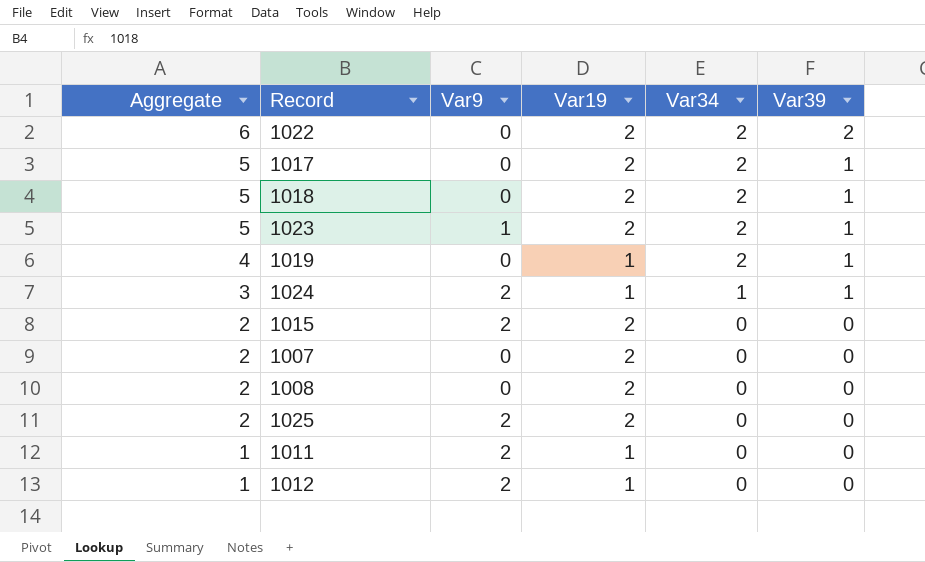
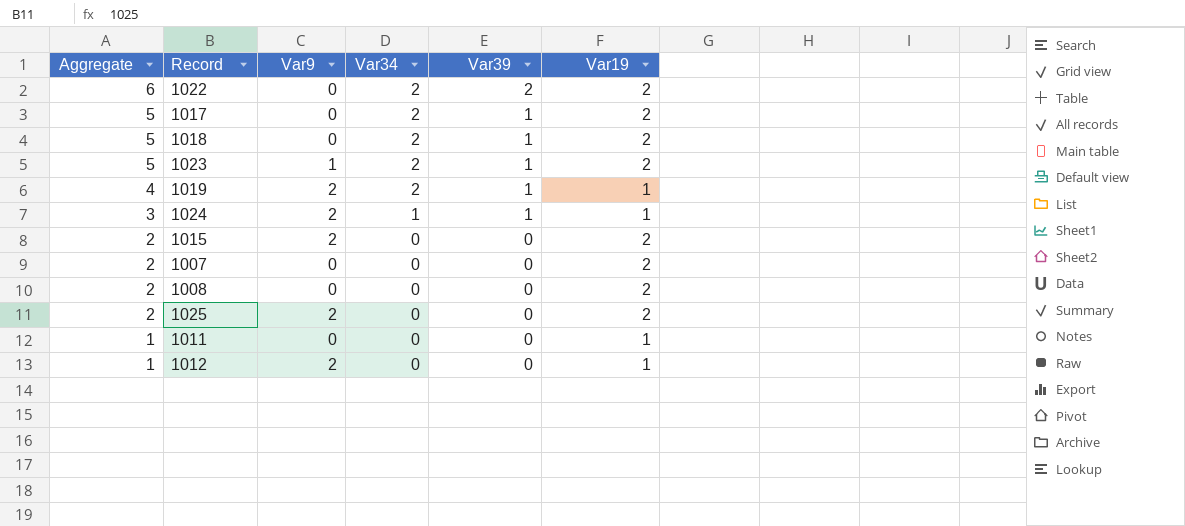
column Var19 | position: 4 -> 6
1019 | Var9: 0 -> 2
1011 | Var9: 2 -> 0

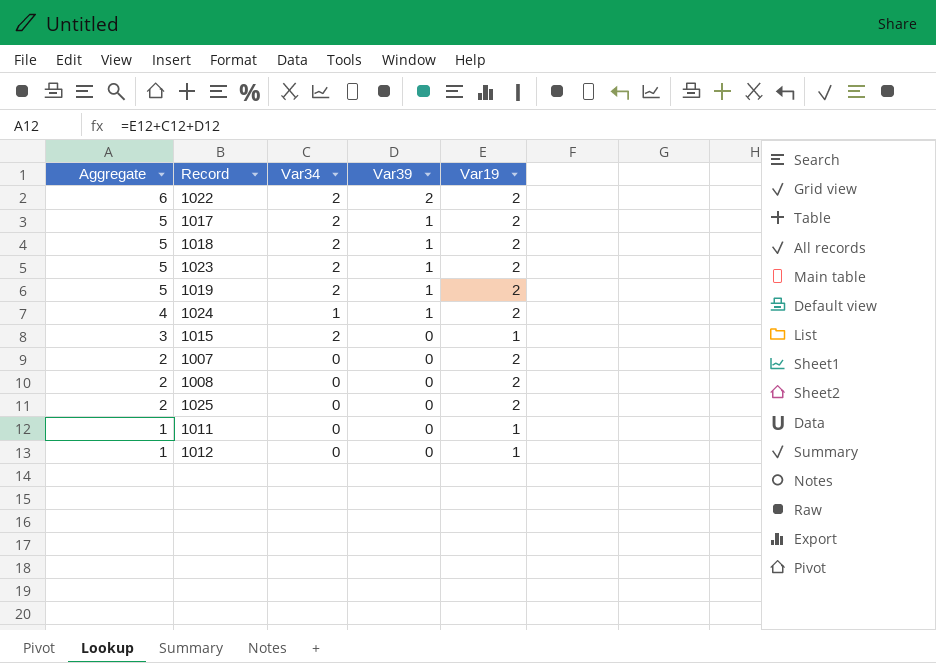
column Var9 | position: 3 -> none
1019 | Aggregate: 4 -> 5
1019 | Var19: 1 -> 2
1024 | Aggregate: 3 -> 4
1024 | Var19: 1 -> 2
1015 | Aggregate: 2 -> 3
1015 | Var34: 0 -> 2
1015 | Var19: 2 -> 1

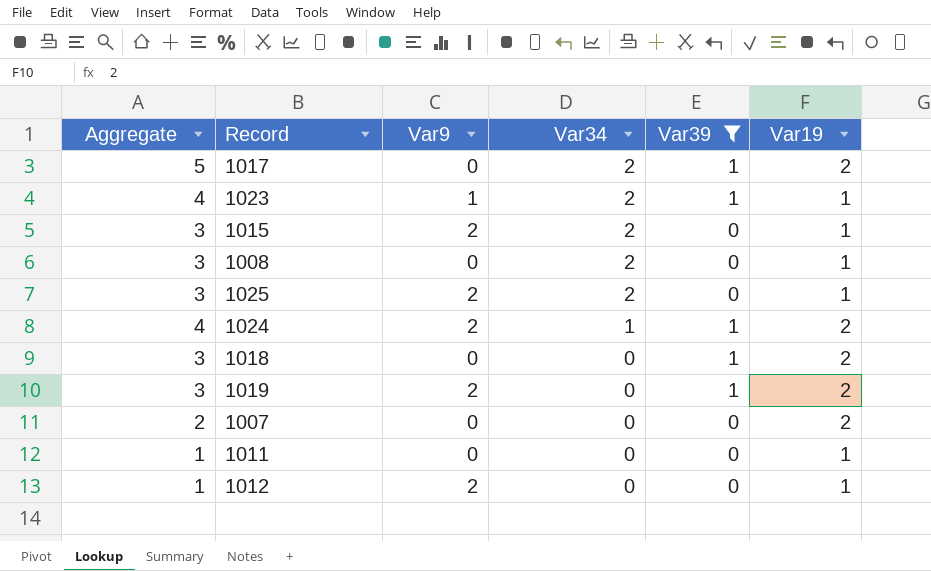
filter: none -> Var39 != 2
row order: Aggregate descending -> Var34 descending
column Var9 | position: none -> 3
1023 | Aggregate: 5 -> 4
1023 | Var19: 2 -> 1
1008 | Aggregate: 2 -> 3
1008 | Var34: 0 -> 2
1008 | Var19: 2 -> 1
1025 | Aggregate: 2 -> 3
1025 | Var34: 0 -> 2
1025 | Var19: 2 -> 1
1018 | Aggregate: 5 -> 3
1018 | Var34: 2 -> 0
1019 | Aggregate: 5 -> 3
1019 | Var34: 2 -> 0

